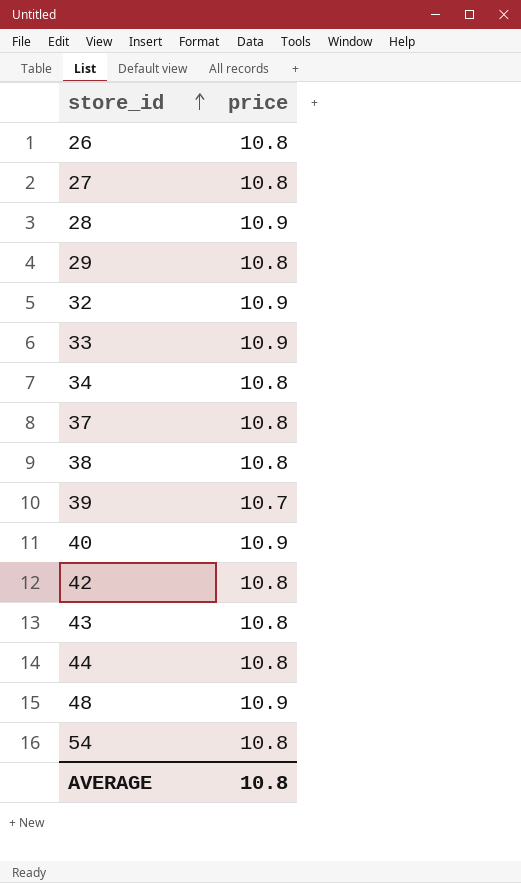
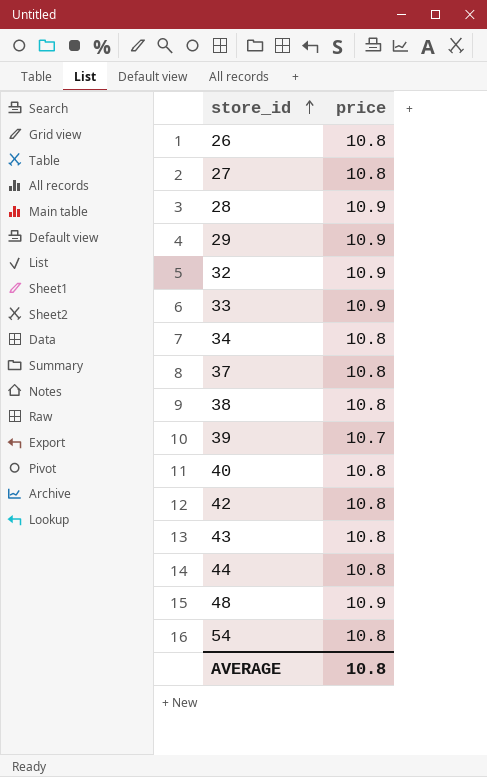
29 | price: 10.8 -> 10.9
40 | price: 10.9 -> 10.8

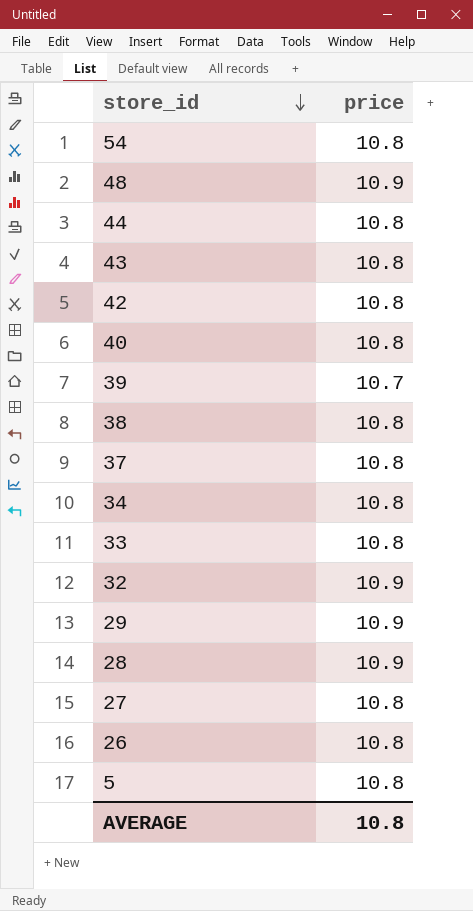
row order: store_id ascending -> store_id descending
33 | price: 10.9 -> 10.8
row 5: none -> 10.8

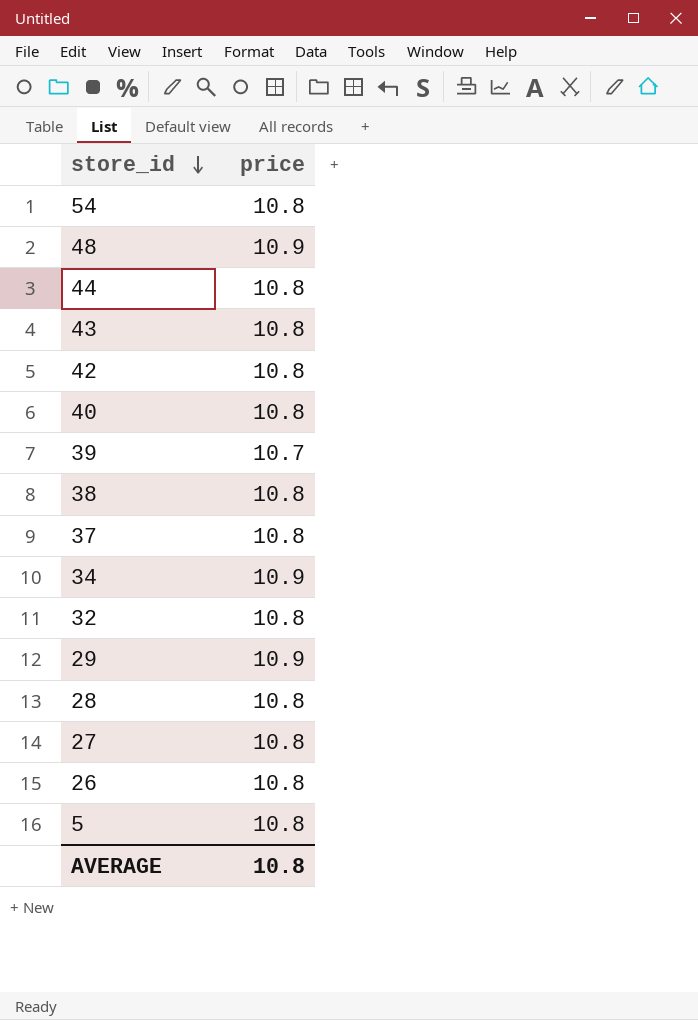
row 33: 10.8 -> none
34 | price: 10.8 -> 10.9
32 | price: 10.9 -> 10.8
28 | price: 10.9 -> 10.8

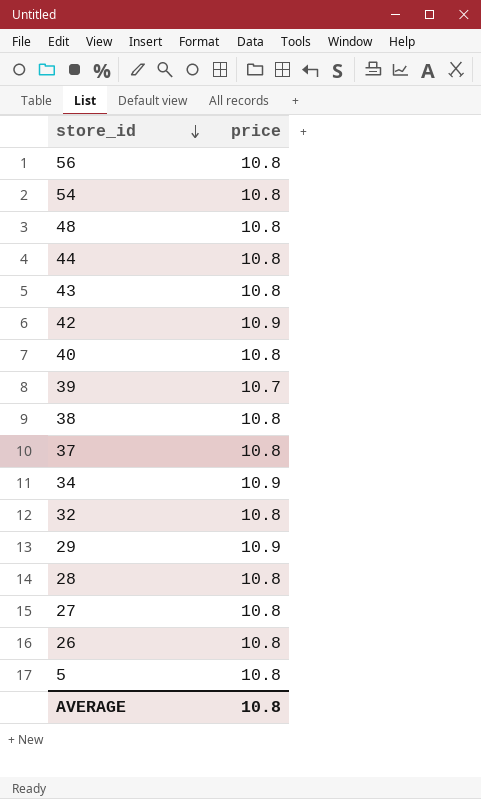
row 56: none -> 10.8
48 | price: 10.9 -> 10.8
42 | price: 10.8 -> 10.9

